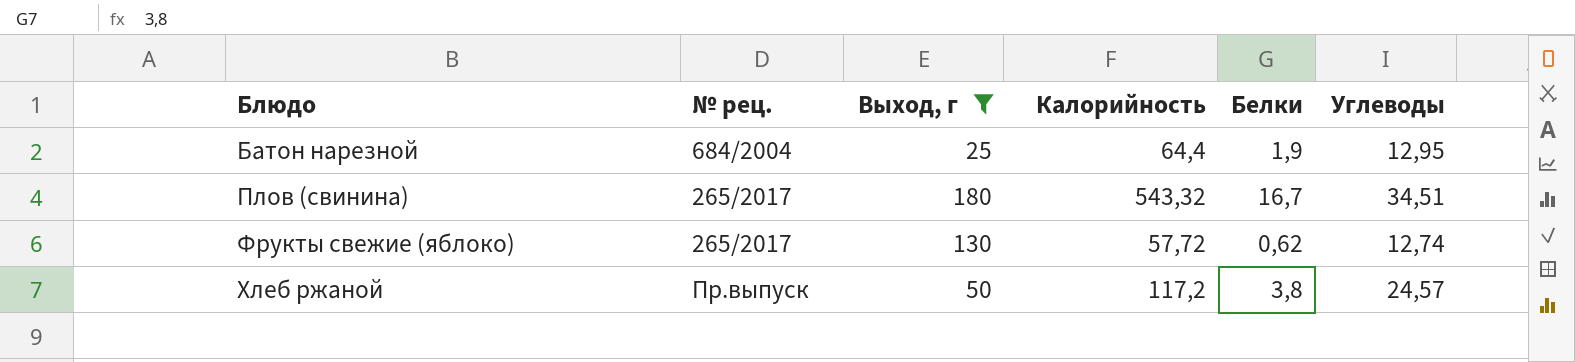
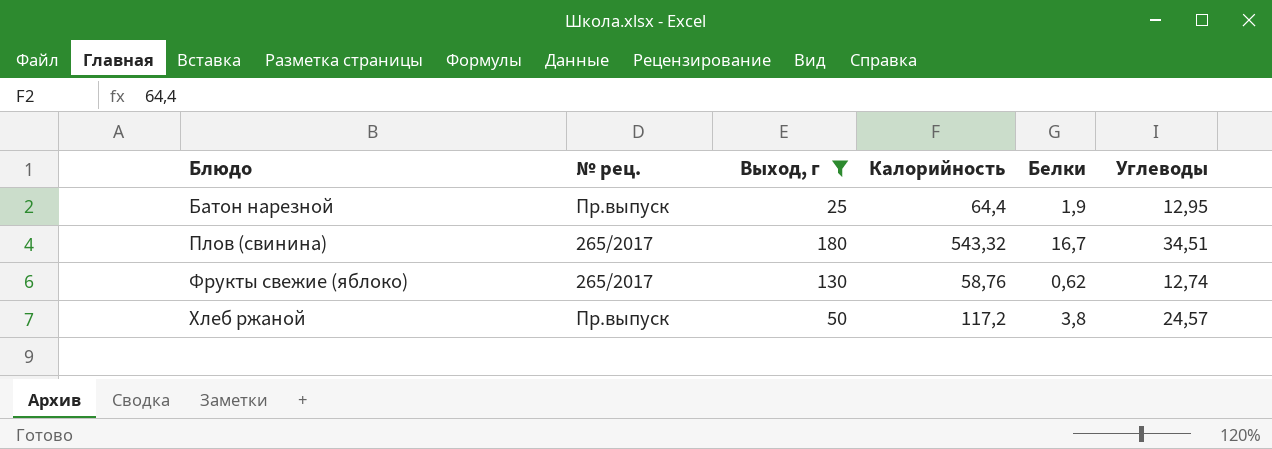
Батон нарезной | № рец.: 684/2004 -> Пр.выпуск
Фрукты свежие (яблоко) | Калорийность: 57,72 -> 58,76

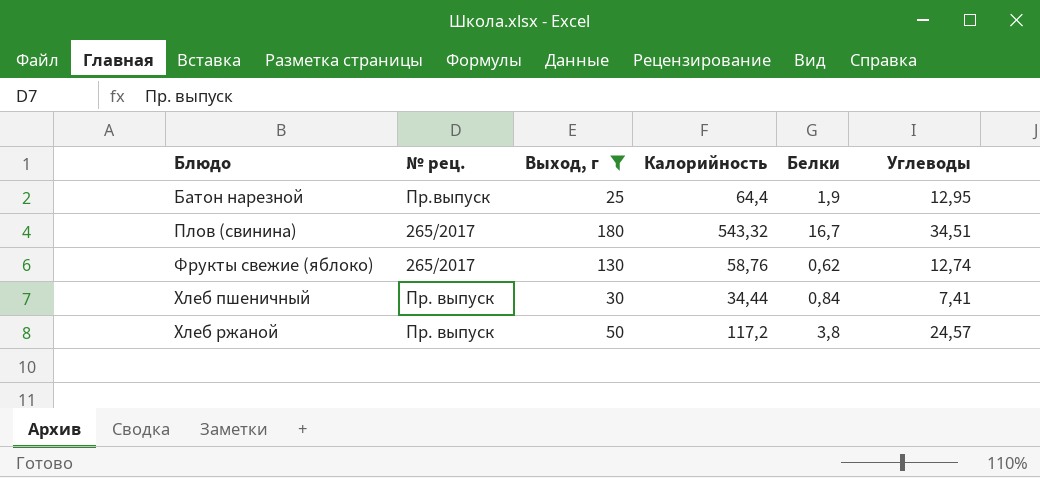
row Хлеб пшеничный: none -> Пр. выпуск | 30 | 34,44 | 0,84 | 7,41
Хлеб ржаной | № рец.: Пр.выпуск -> Пр. выпуск

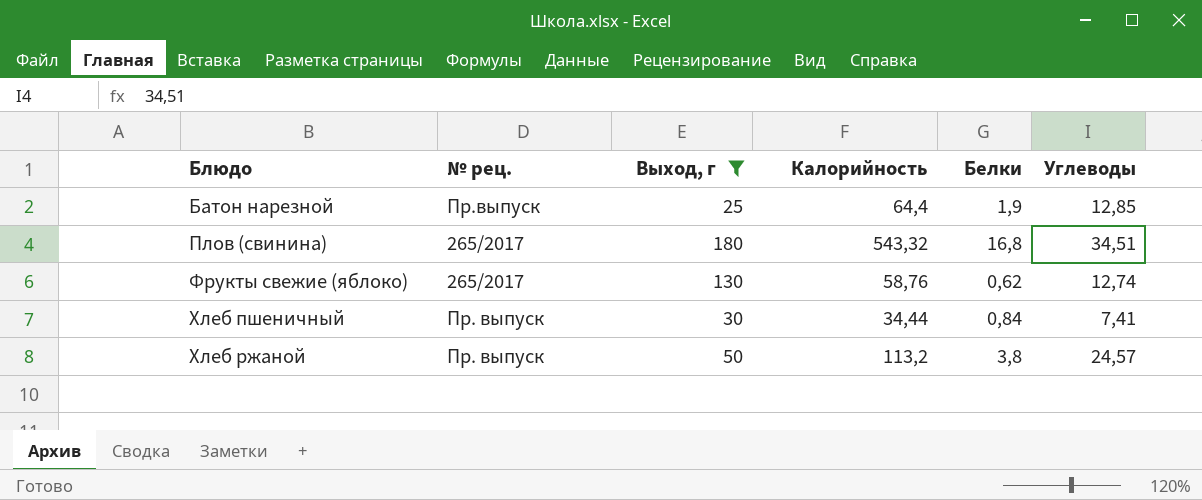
Батон нарезной | Углеводы: 12,95 -> 12,85
Плов (свинина) | Белки: 16,7 -> 16,8
Хлеб ржаной | Калорийность: 117,2 -> 113,2

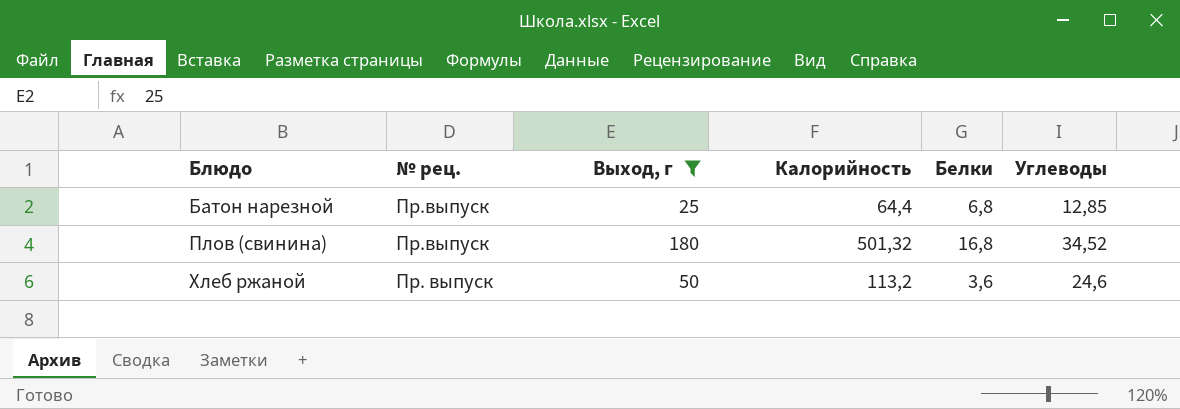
row Фрукты свежие (яблоко): 265/2017 | 130 | 58,76 | 0,62 | 12,74 -> none
row Хлеб пшеничный: Пр. выпуск | 30 | 34,44 | 0,84 | 7,41 -> none
Батон нарезной | Белки: 1,9 -> 6,8
Плов (свинина) | № рец.: 265/2017 -> Пр.выпуск
Плов (свинина) | Калорийность: 543,32 -> 501,32
Плов (свинина) | Углеводы: 34,51 -> 34,52
Хлеб ржаной | Белки: 3,8 -> 3,6
Хлеб ржаной | Углеводы: 24,57 -> 24,6

